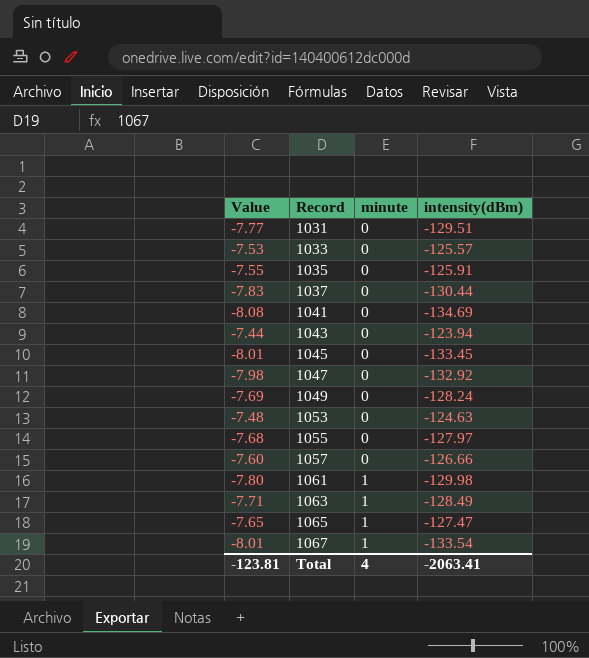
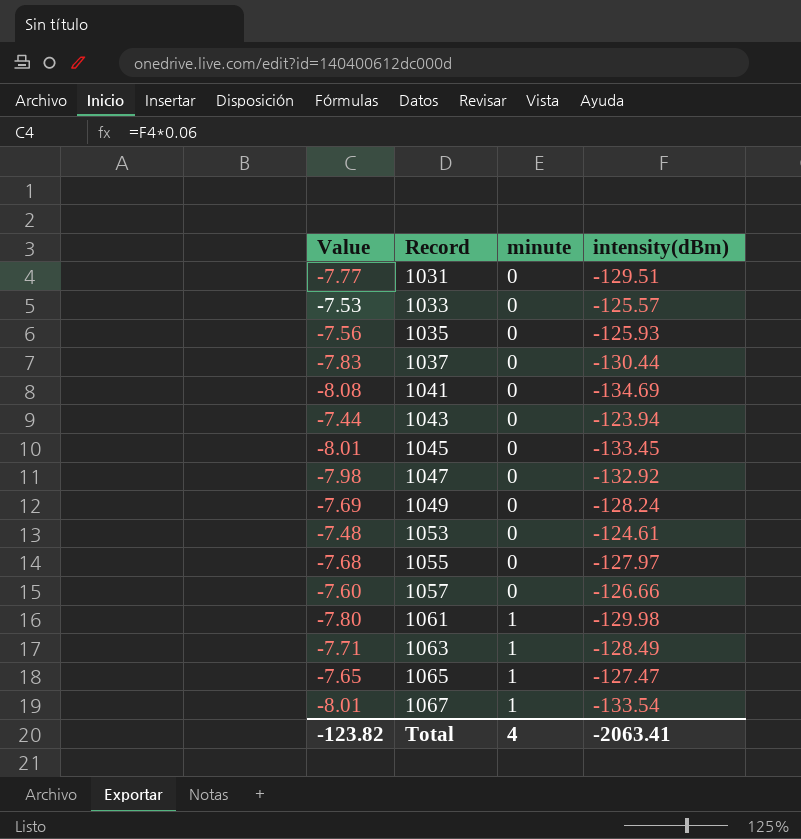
1035 | Value: -7.55 -> -7.56
1035 | intensity(dBm): -125.91 -> -125.93
1053 | intensity(dBm): -124.63 -> -124.61
Total | Value: -123.81 -> -123.82

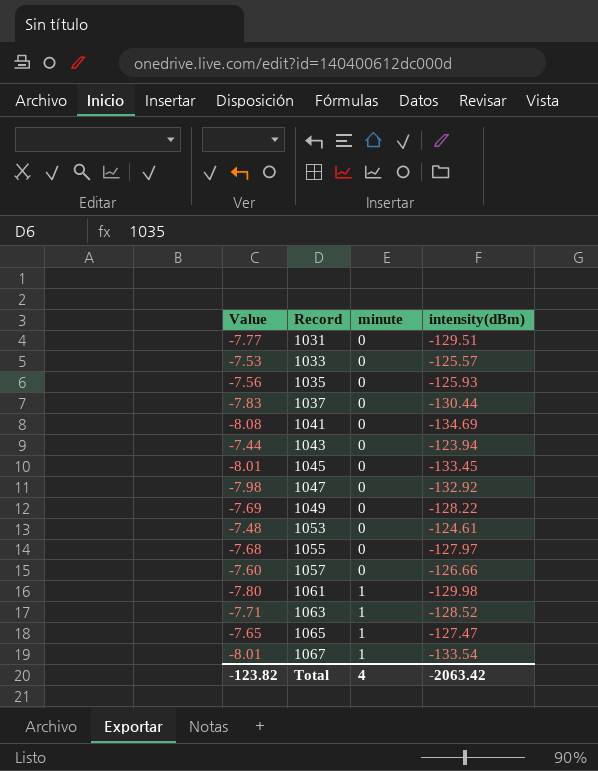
1049 | intensity(dBm): -128.24 -> -128.22
1063 | intensity(dBm): -128.49 -> -128.52
Total | intensity(dBm): -2063.41 -> -2063.42

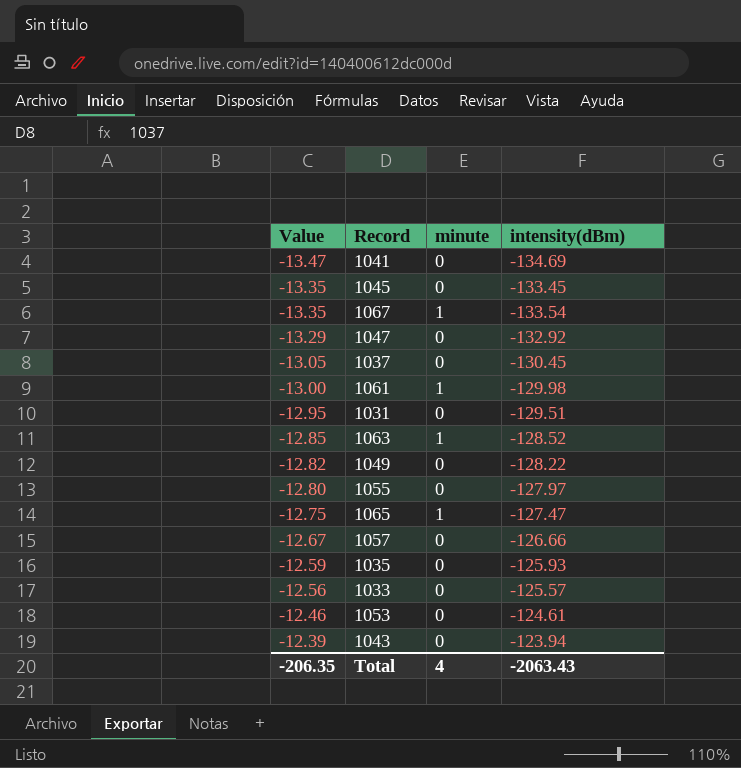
row order: Record ascending -> Value ascending
column Value | formula: [intensity(dBm)] * 0.06 -> [intensity(dBm)] * 0.1
1037 | intensity(dBm): -130.44 -> -130.45
Total | Value: -123.82 -> -206.35
Total | intensity(dBm): -2063.42 -> -2063.43

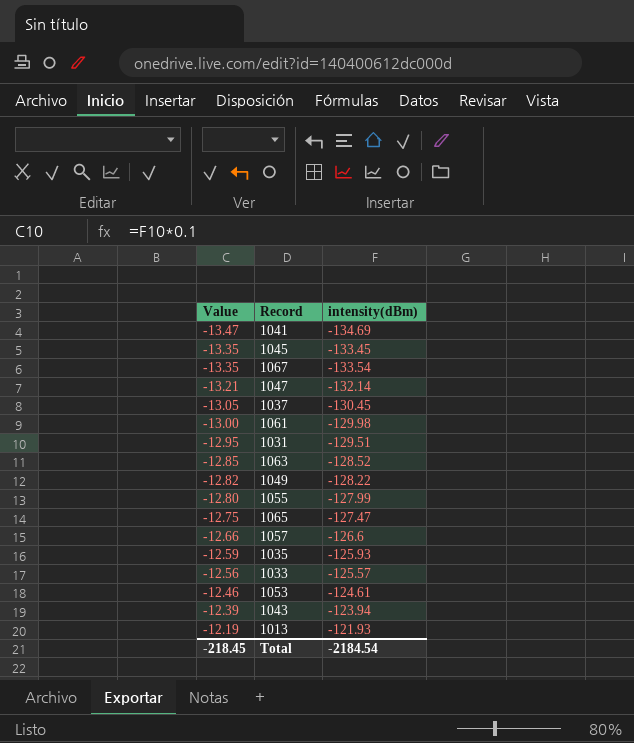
column minute | position: 3 -> none
1047 | Value: -13.29 -> -13.21
1047 | intensity(dBm): -132.92 -> -132.14
1055 | intensity(dBm): -127.97 -> -127.99
1057 | Value: -12.67 -> -12.66
1057 | intensity(dBm): -126.66 -> -126.6
row 1013: none -> -12.19 | -121.93
Total | Value: -206.35 -> -218.45
Total | intensity(dBm): -2063.43 -> -2184.54

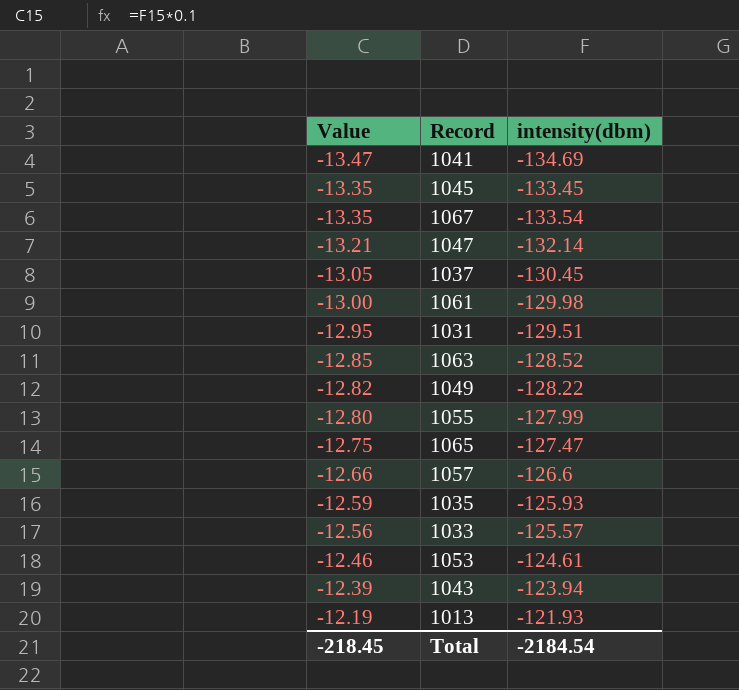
column name: intensity(dBm) -> intensity(dbm)

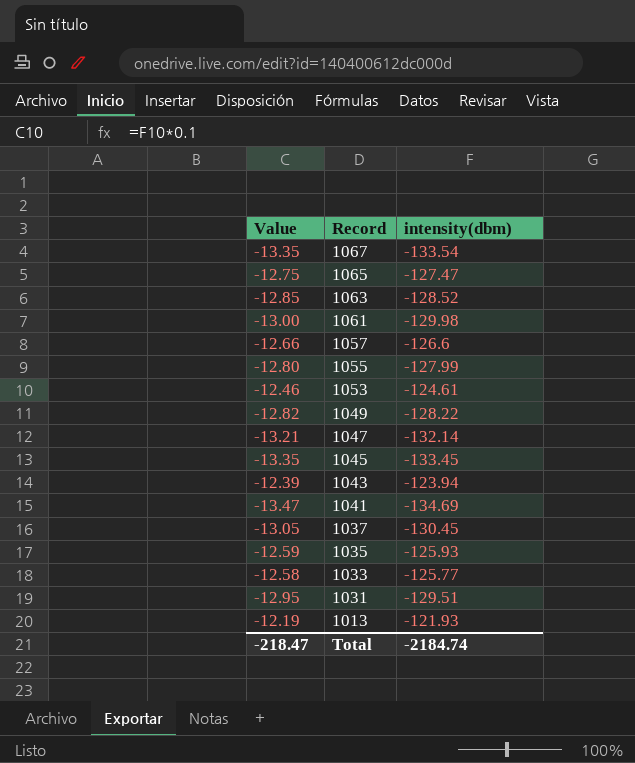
row order: Value ascending -> Record descending
1033 | Value: -12.56 -> -12.58
1033 | intensity(dbm): -125.57 -> -125.77
Total | Value: -218.45 -> -218.47
Total | intensity(dbm): -2184.54 -> -2184.74

